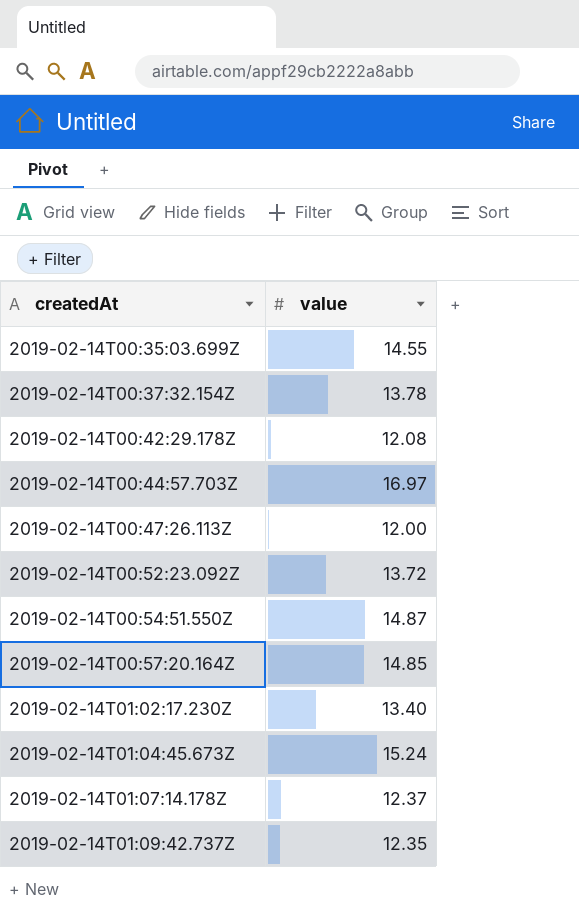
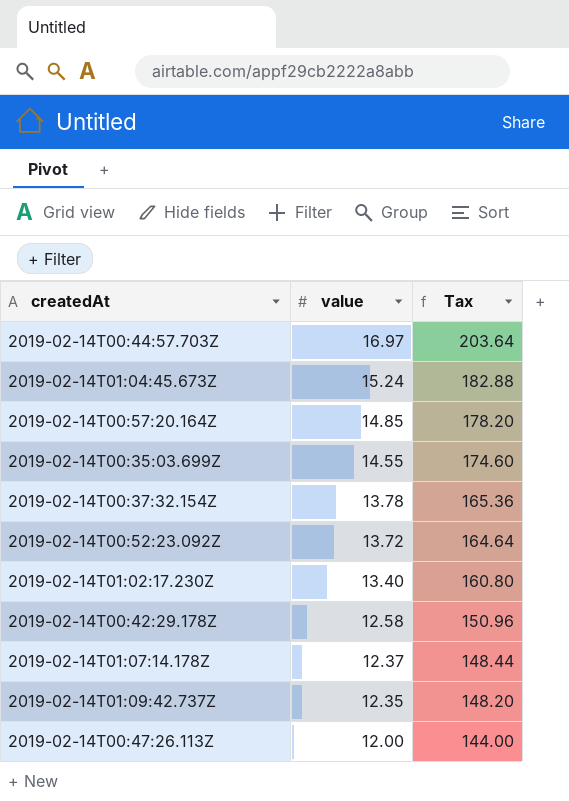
row order: createdAt ascending -> value descending
column Tax | formula: none -> [value] * 12
row 2019-02-14T00:54:51.550Z: 14.87 -> none
2019-02-14T00:42:29.178Z | value: 12.08 -> 12.58

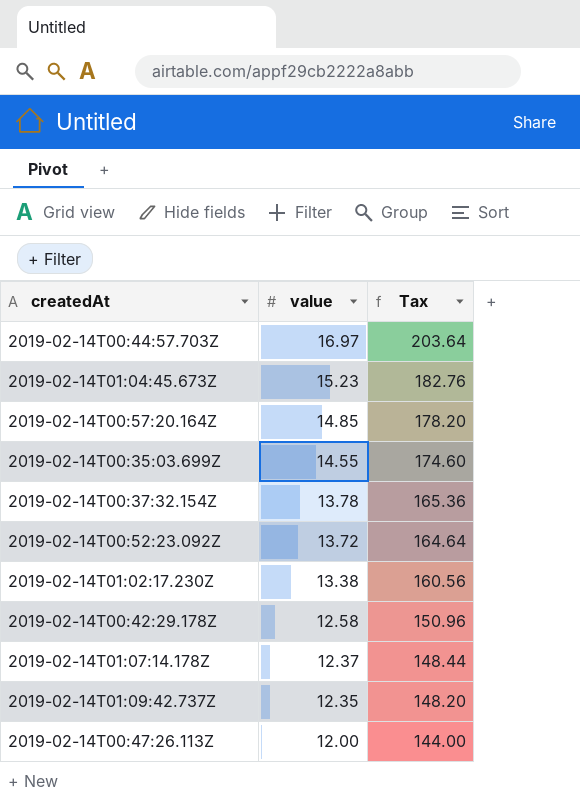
2019-02-14T01:04:45.673Z | value: 15.24 -> 15.23
2019-02-14T01:04:45.673Z | Tax: 182.88 -> 182.76
2019-02-14T01:02:17.230Z | value: 13.40 -> 13.38
2019-02-14T01:02:17.230Z | Tax: 160.80 -> 160.56

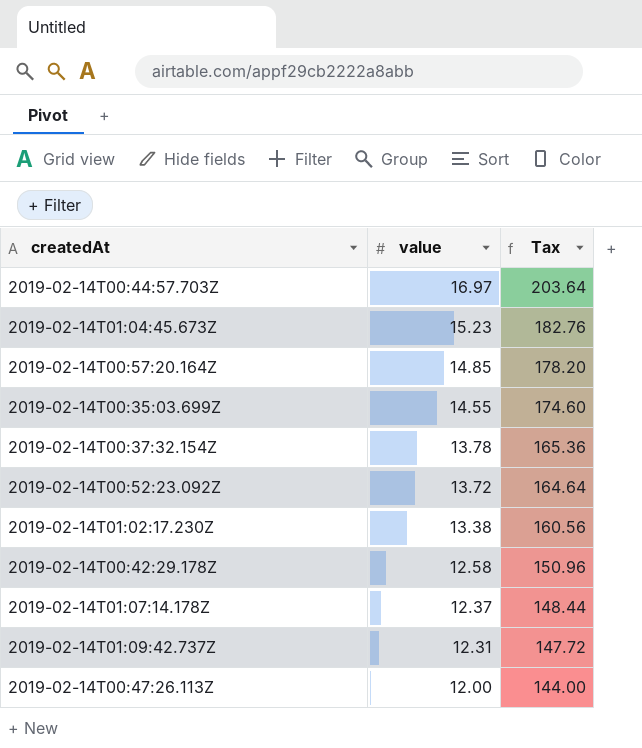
2019-02-14T01:09:42.737Z | value: 12.35 -> 12.31
2019-02-14T01:09:42.737Z | Tax: 148.20 -> 147.72

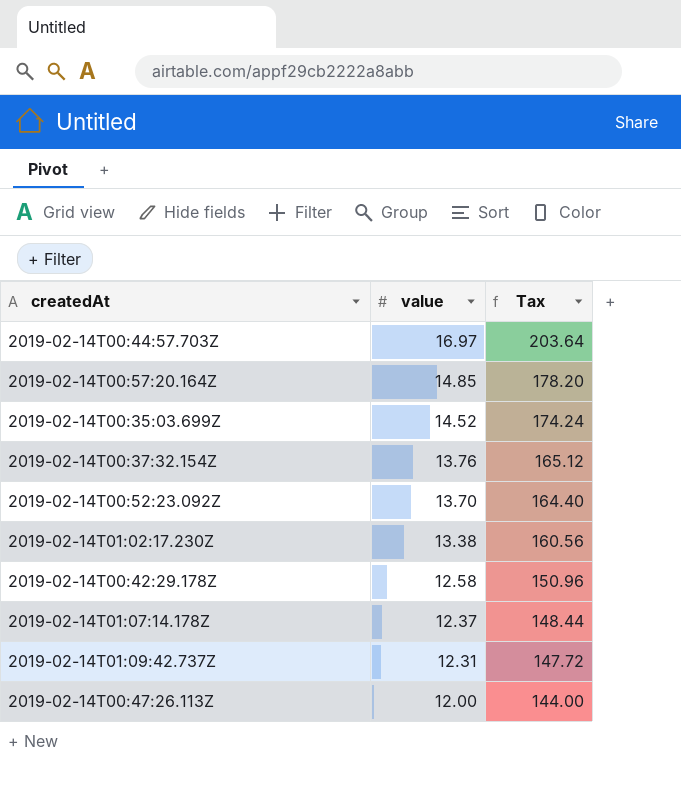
row 2019-02-14T01:04:45.673Z: 15.23 | 182.76 -> none
2019-02-14T00:35:03.699Z | value: 14.55 -> 14.52
2019-02-14T00:35:03.699Z | Tax: 174.60 -> 174.24
2019-02-14T00:37:32.154Z | value: 13.78 -> 13.76
2019-02-14T00:37:32.154Z | Tax: 165.36 -> 165.12
2019-02-14T00:52:23.092Z | value: 13.72 -> 13.70
2019-02-14T00:52:23.092Z | Tax: 164.64 -> 164.40

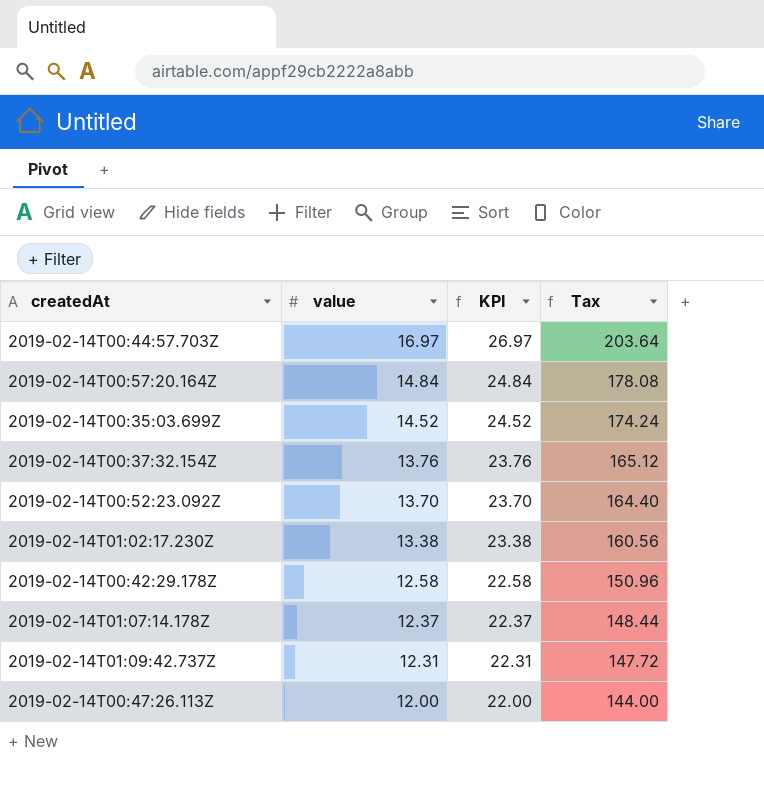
column KPI | formula: none -> [value] + 10
2019-02-14T00:57:20.164Z | value: 14.85 -> 14.84
2019-02-14T00:57:20.164Z | Tax: 178.20 -> 178.08

